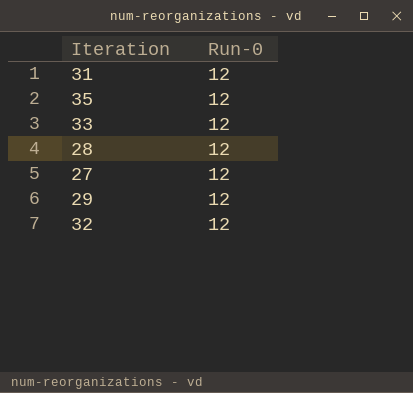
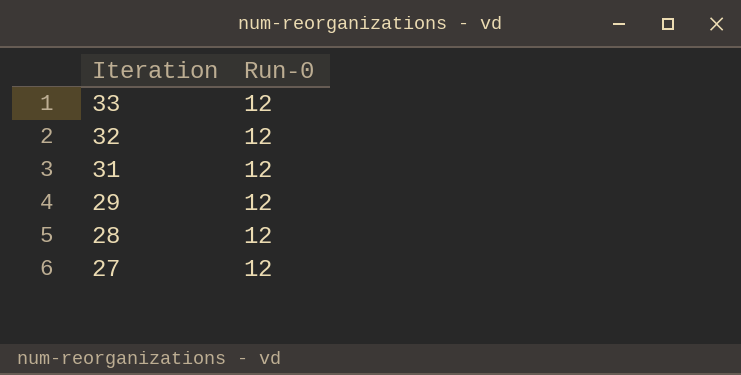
row order: none -> Iteration descending
row 35: 12 -> none

